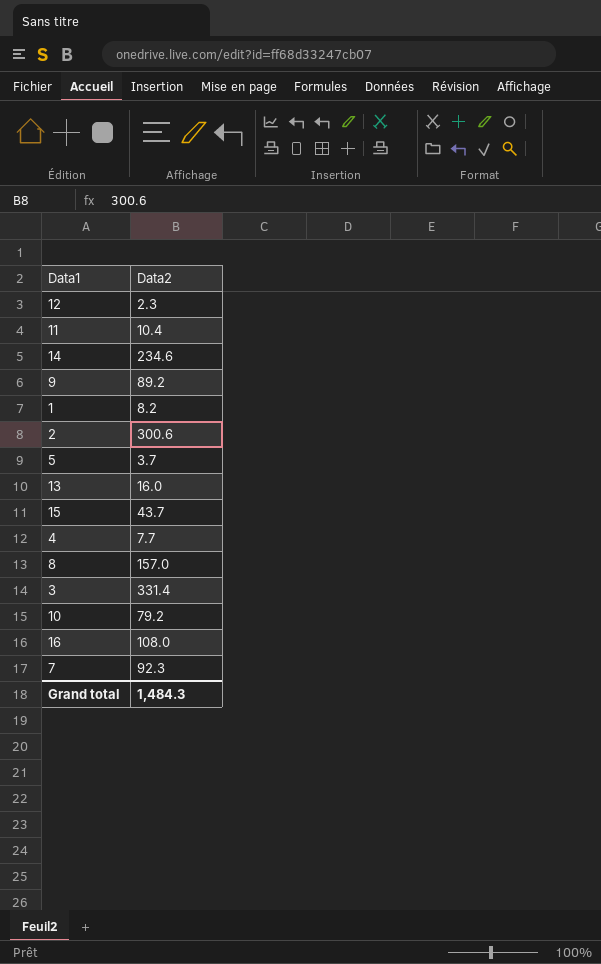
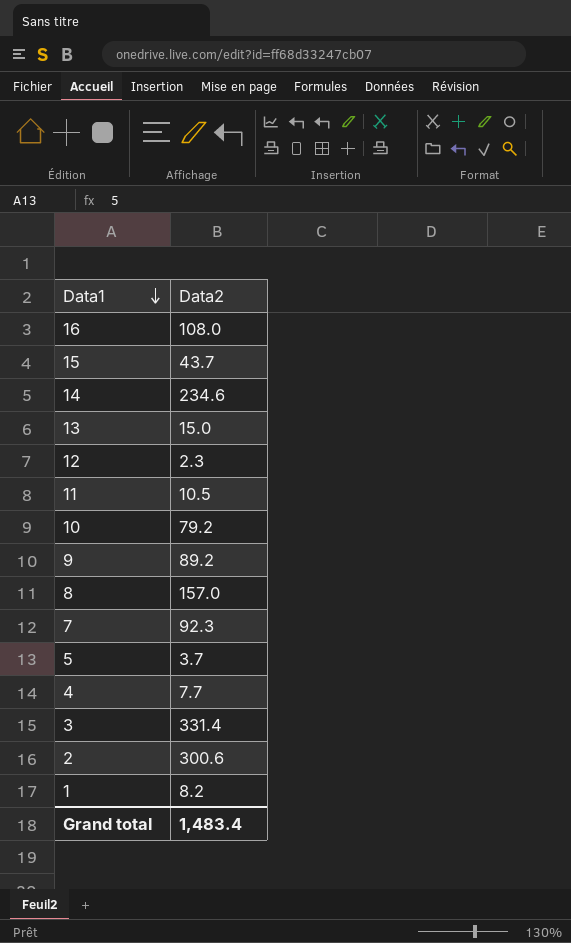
row order: none -> Data1 descending
13 | Data2: 16.0 -> 15.0
11 | Data2: 10.4 -> 10.5
Grand total | Data2: 1,484.3 -> 1,483.4

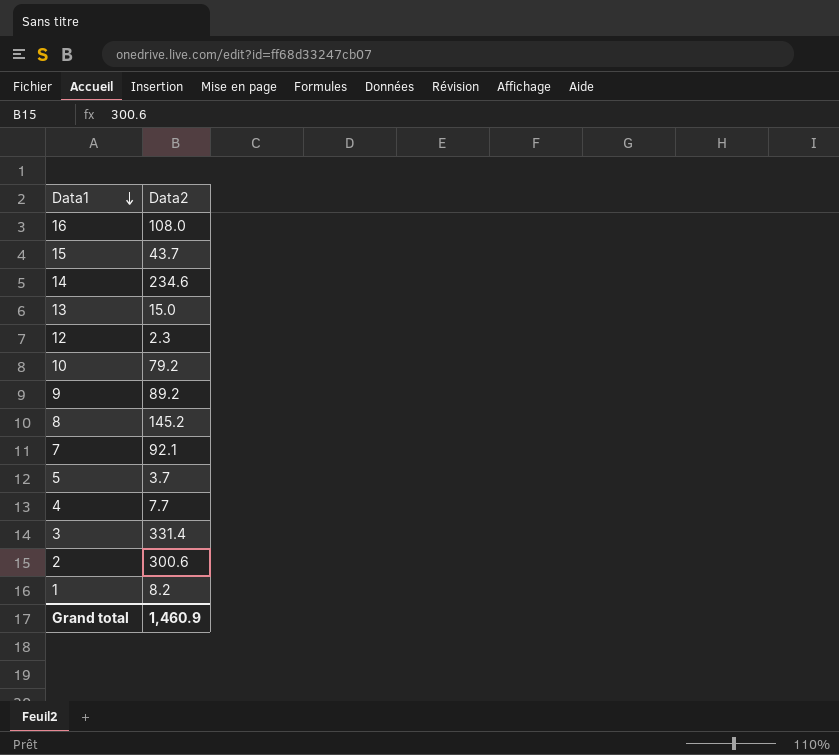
row 11: 10.5 -> none
8 | Data2: 157.0 -> 145.2
7 | Data2: 92.3 -> 92.1
Grand total | Data2: 1,483.4 -> 1,460.9

